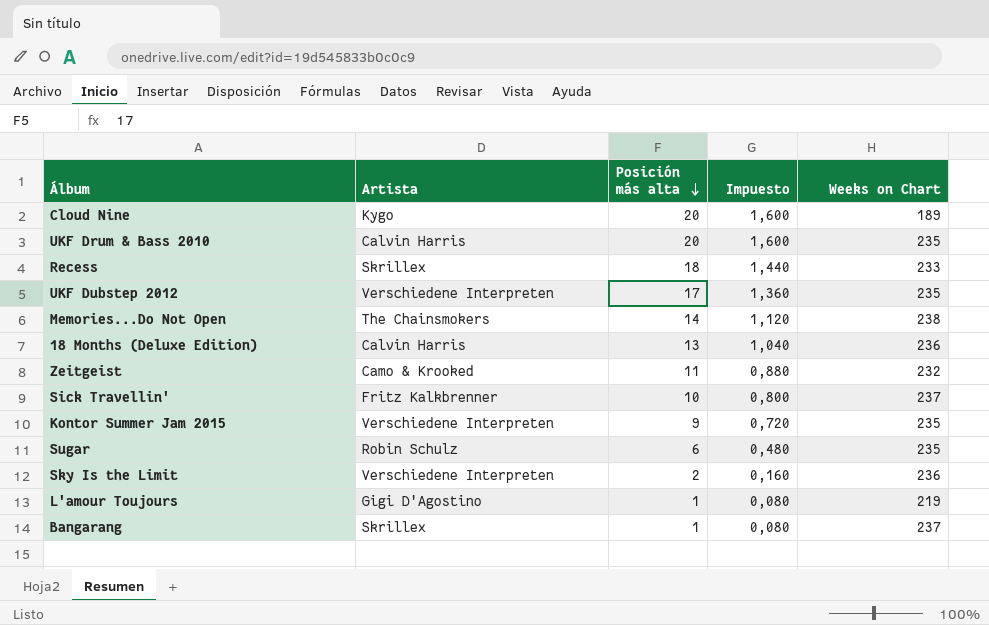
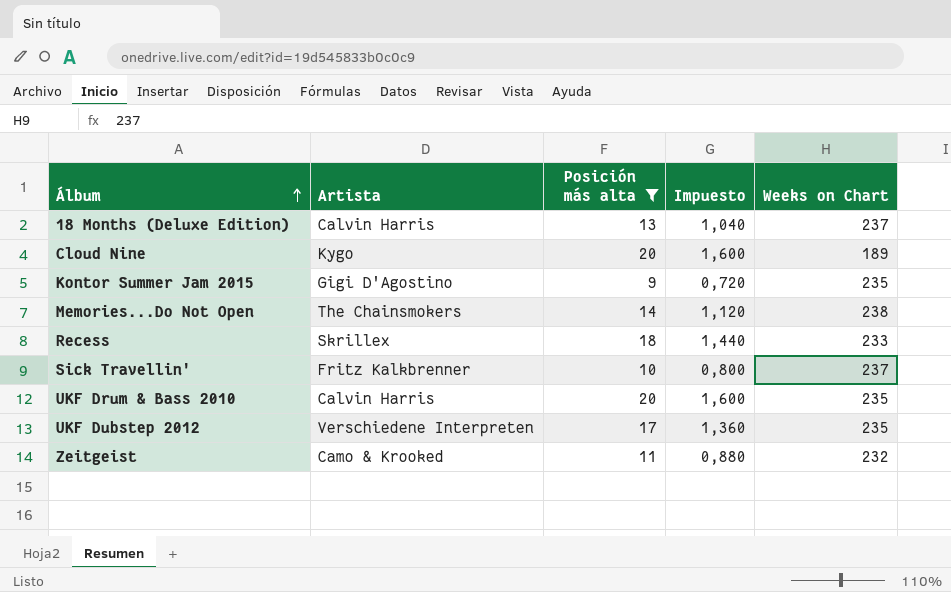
filter: none -> Posición más alta >= 9
row order: Posición más alta descending -> Álbum ascending
18 Months (Deluxe Edition) | Weeks on Chart: 236 -> 237
Kontor Summer Jam 2015 | Artista: Verschiedene Interpreten -> Gigi D'Agostino

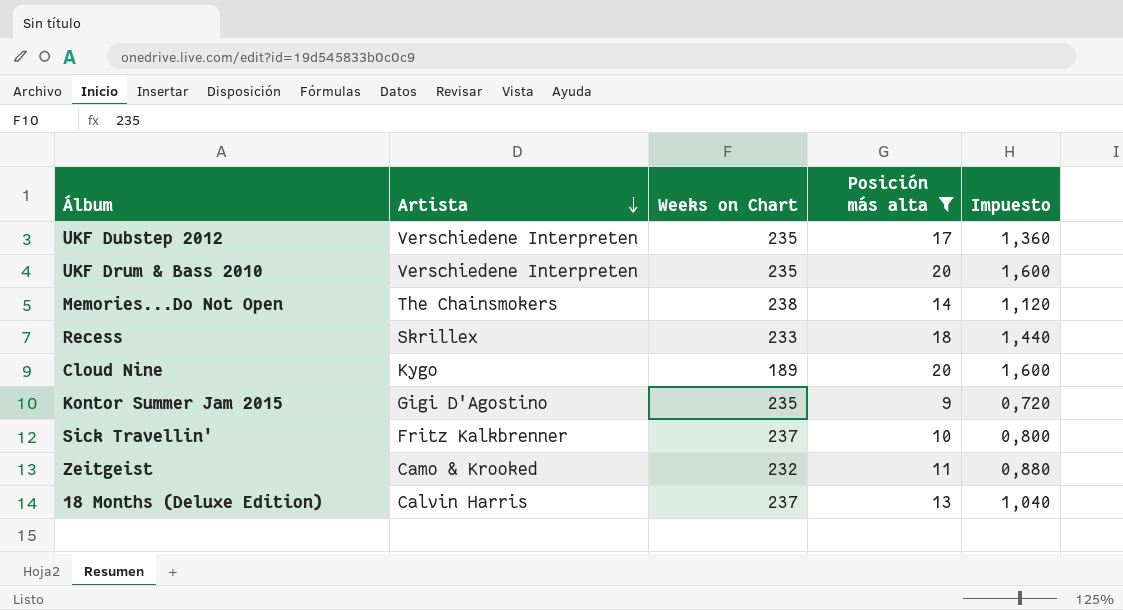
row order: Álbum ascending -> Artista descending
column Weeks on Chart | position: 5 -> 3
UKF Drum & Bass 2010 | Artista: Calvin Harris -> Verschiedene Interpreten

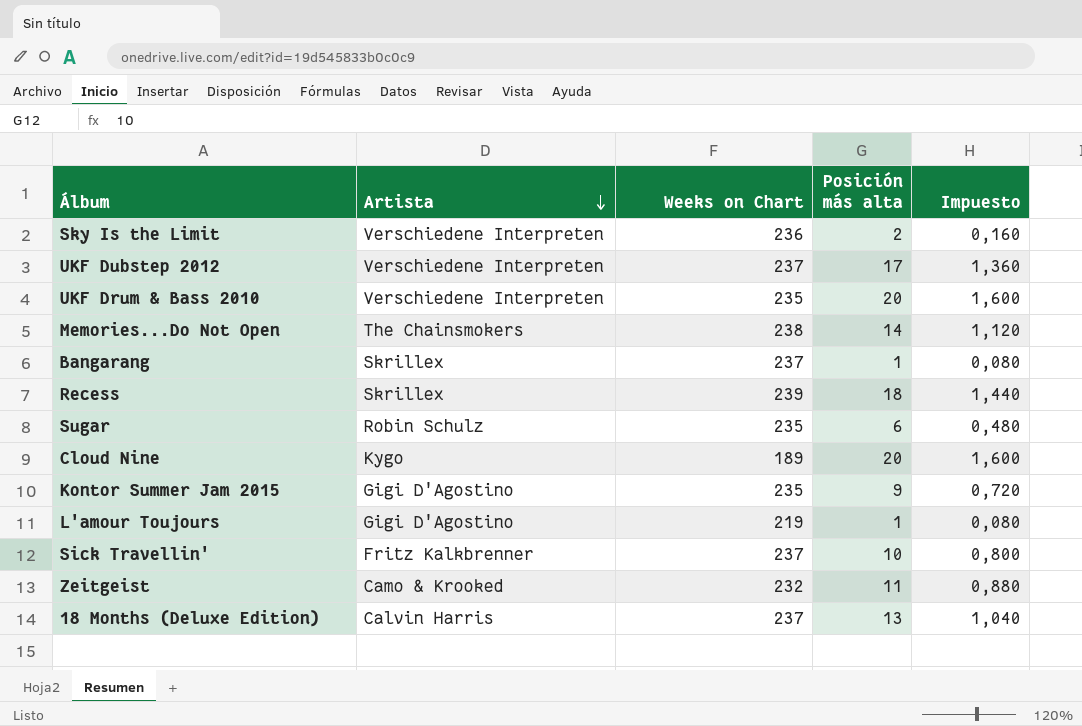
filter: Posición más alta >= 9 -> none
UKF Dubstep 2012 | Weeks on Chart: 235 -> 237
Recess | Weeks on Chart: 233 -> 239

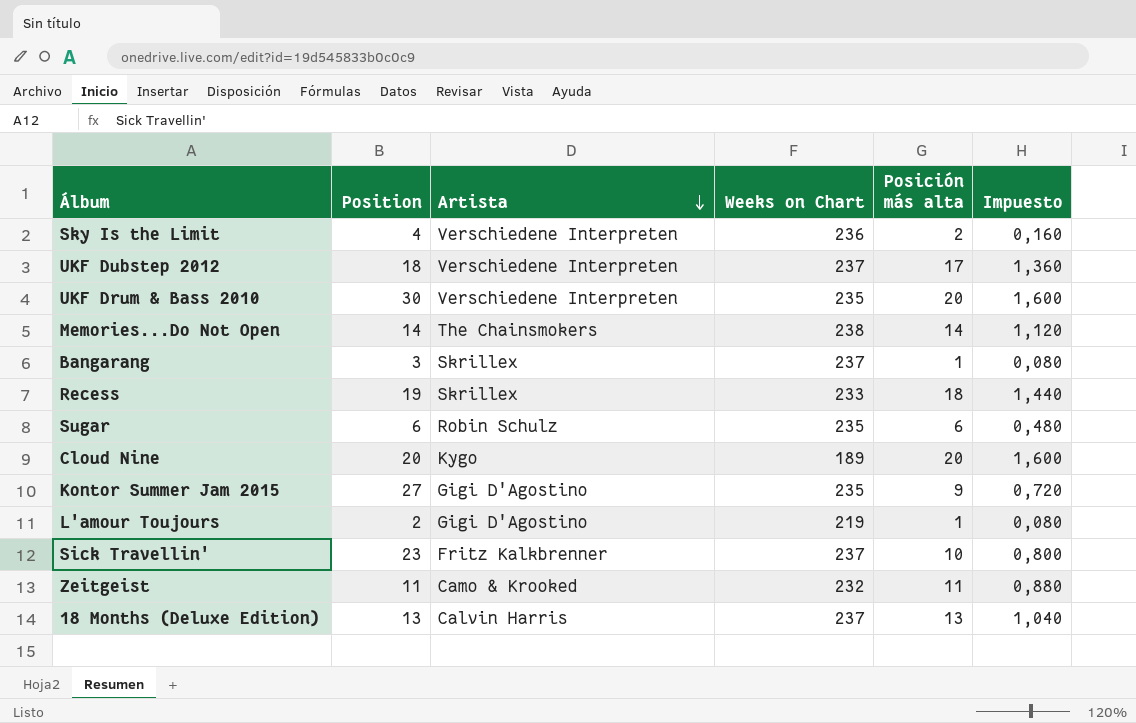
column Position | position: none -> 2
Recess | Weeks on Chart: 239 -> 233

